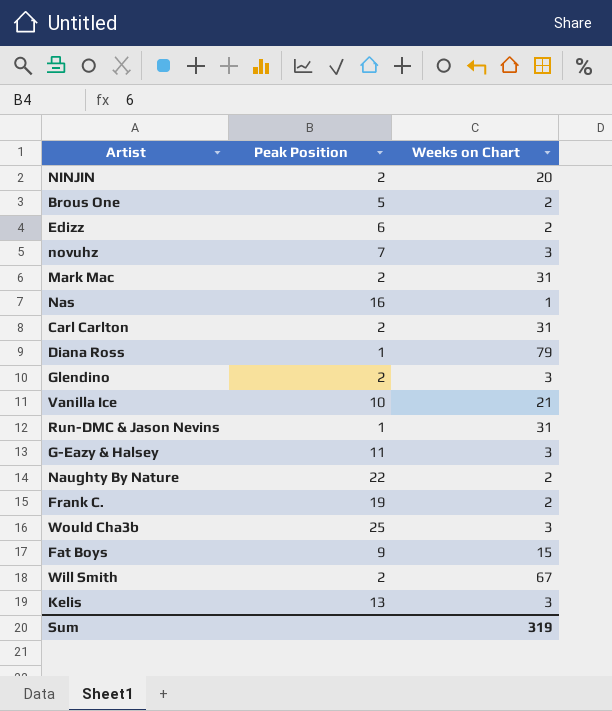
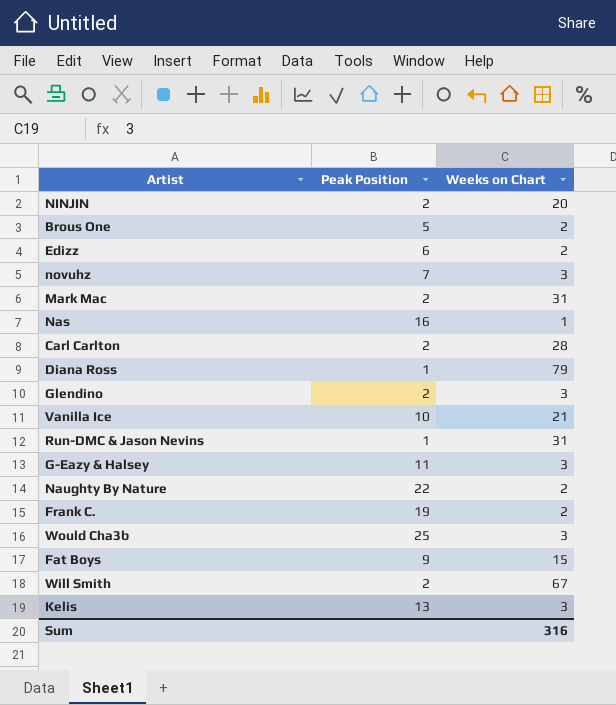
Carl Carlton | Weeks on Chart: 31 -> 28
Sum | Weeks on Chart: 319 -> 316

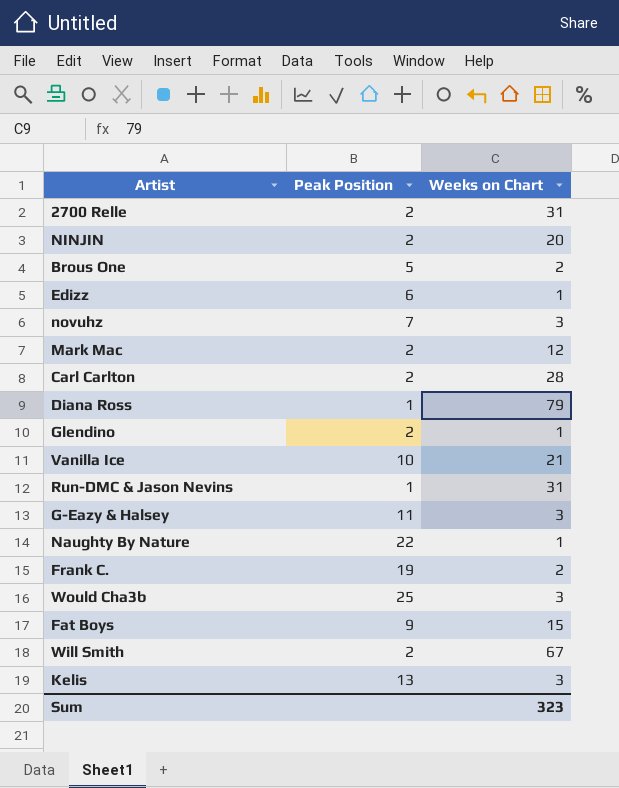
row Nas: 16 | 1 -> none
row 2700 Relle: none -> 2 | 31
Edizz | Weeks on Chart: 2 -> 1
Mark Mac | Weeks on Chart: 31 -> 12
Glendino | Weeks on Chart: 3 -> 1
Naughty By Nature | Weeks on Chart: 2 -> 1
Sum | Weeks on Chart: 316 -> 323

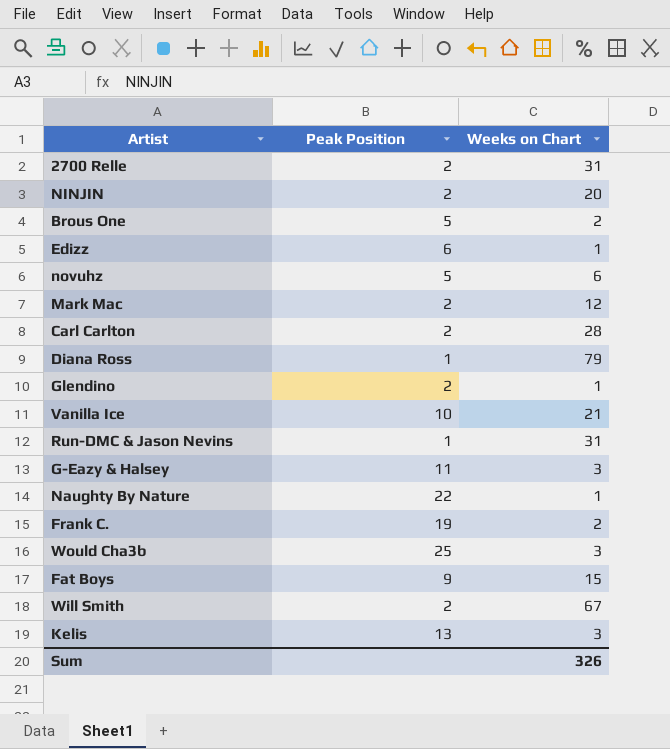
novuhz | Peak Position: 7 -> 5
novuhz | Weeks on Chart: 3 -> 6
Sum | Weeks on Chart: 323 -> 326

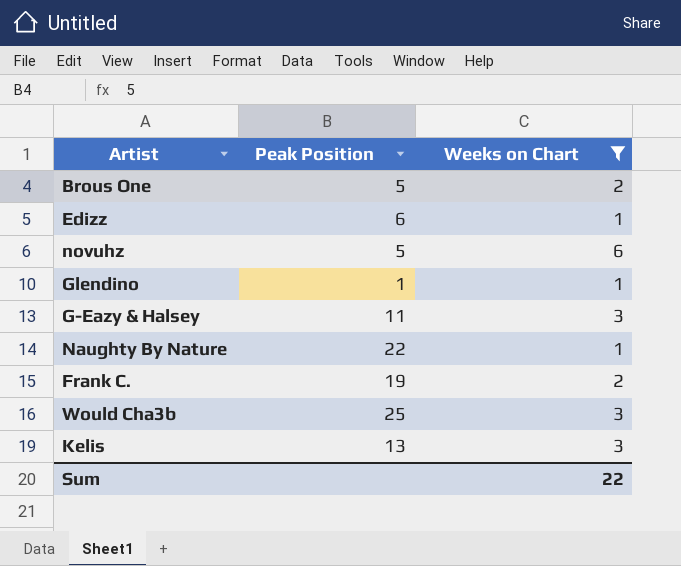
filter: none -> Weeks on Chart <= 6
Glendino | Peak Position: 2 -> 1
Sum | Weeks on Chart: 326 -> 22

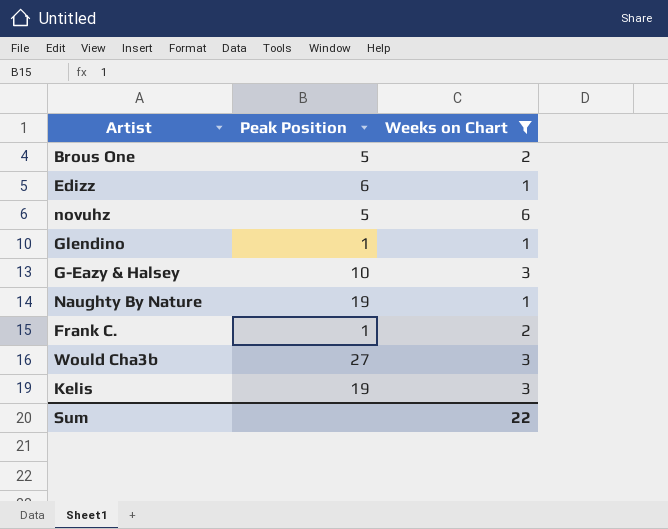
G-Eazy & Halsey | Peak Position: 11 -> 10
Naughty By Nature | Peak Position: 22 -> 19
Frank C. | Peak Position: 19 -> 1
Would Cha3b | Peak Position: 25 -> 27
Kelis | Peak Position: 13 -> 19

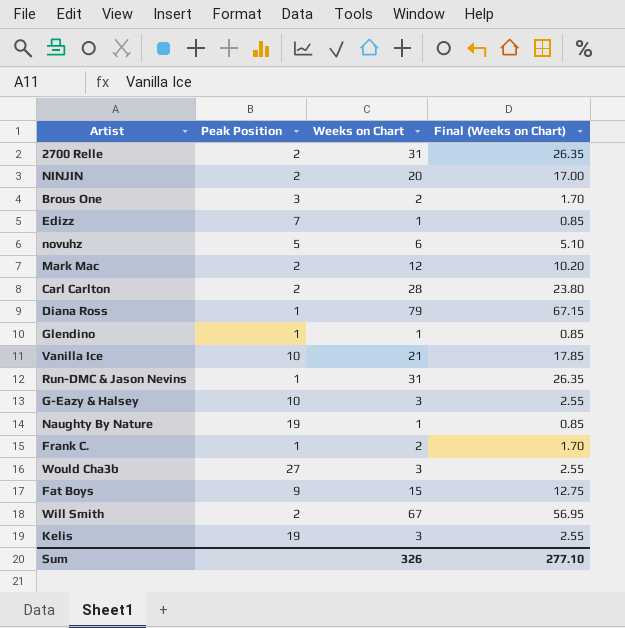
filter: Weeks on Chart <= 6 -> none
column Final (Weeks on Chart) | formula: none -> [Weeks on Chart] * 0.85
Brous One | Peak Position: 5 -> 3
Edizz | Peak Position: 6 -> 7
Sum | Weeks on Chart: 22 -> 326

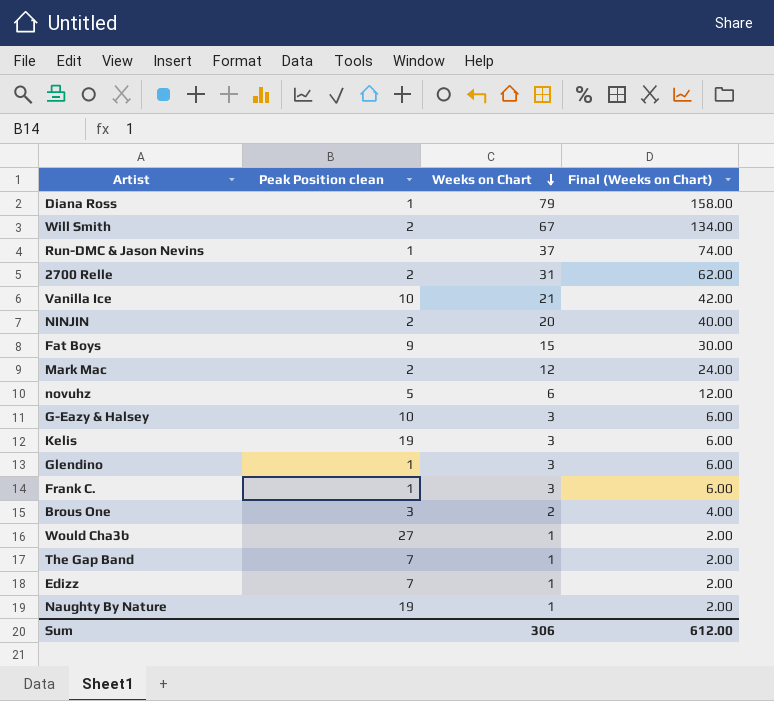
row order: none -> Weeks on Chart descending
column name: Peak Position -> Peak Position clean
column Final (Weeks on Chart) | formula: [Weeks on Chart] * 0.85 -> [Weeks on Chart] * 2
row Carl Carlton: 2 | 28 | 23.80 -> none
Run-DMC & Jason Nevins | Weeks on Chart: 31 -> 37
Glendino | Weeks on Chart: 1 -> 3
Frank C. | Weeks on Chart: 2 -> 3
Would Cha3b | Weeks on Chart: 3 -> 1
row The Gap Band: none -> 7 | 1 | 2.00
Sum | Weeks on Chart: 326 -> 306
Sum | Final (Weeks on Chart): 277.10 -> 612.00

